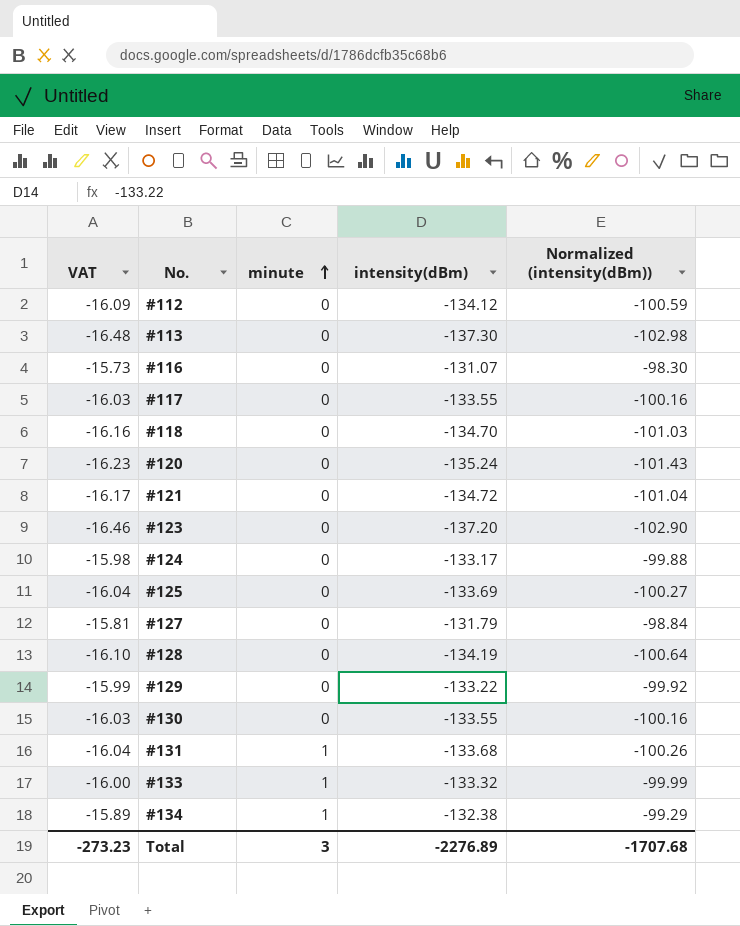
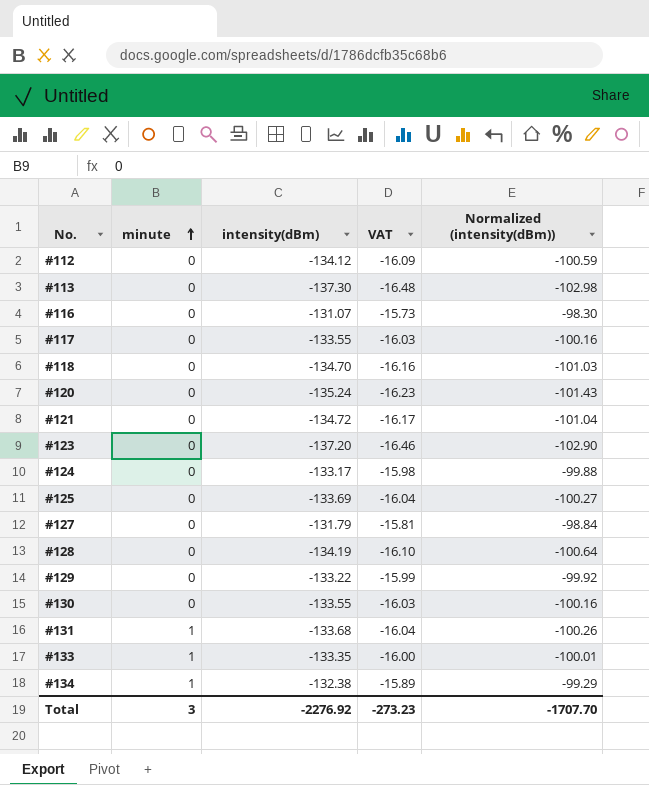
column VAT | position: 1 -> 4
#133 | intensity(dBm): -133.32 -> -133.35
#133 | Normalized (intensity(dBm)): -99.99 -> -100.01
Total | intensity(dBm): -2276.89 -> -2276.92
Total | Normalized (intensity(dBm)): -1707.68 -> -1707.70

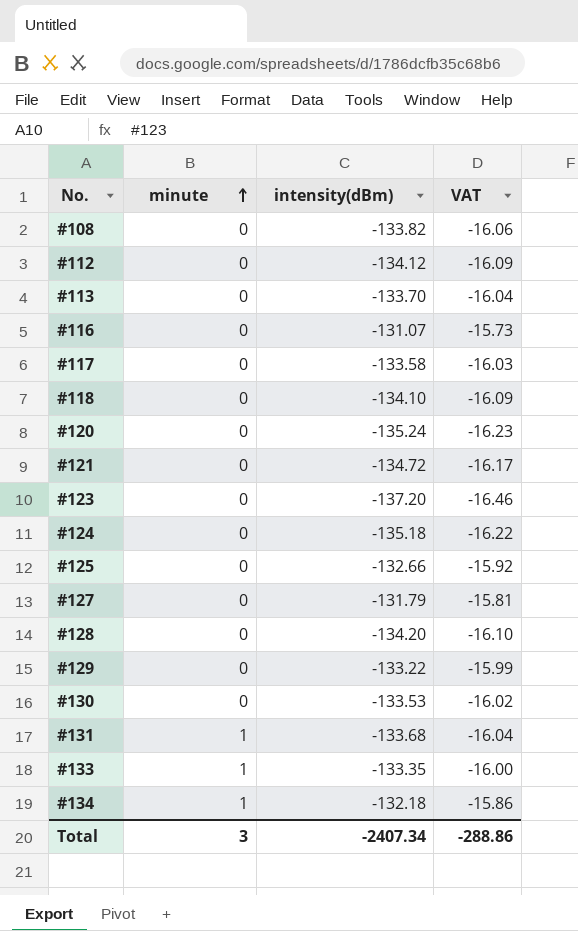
column Normalized (intensity(dBm)) | formula: [intensity(dBm)] * 0.75 -> none
row #108: none -> 0 | -133.82 | -16.06
#113 | intensity(dBm): -137.30 -> -133.70
#113 | VAT: -16.48 -> -16.04
#117 | intensity(dBm): -133.55 -> -133.58
#118 | intensity(dBm): -134.70 -> -134.10
#118 | VAT: -16.16 -> -16.09
#124 | intensity(dBm): -133.17 -> -135.18
#124 | VAT: -15.98 -> -16.22
#125 | intensity(dBm): -133.69 -> -132.66
#125 | VAT: -16.04 -> -15.92
#128 | intensity(dBm): -134.19 -> -134.20
#130 | intensity(dBm): -133.55 -> -133.53
#130 | VAT: -16.03 -> -16.02
#134 | intensity(dBm): -132.38 -> -132.18
#134 | VAT: -15.89 -> -15.86
Total | intensity(dBm): -2276.92 -> -2407.34
Total | VAT: -273.23 -> -288.86

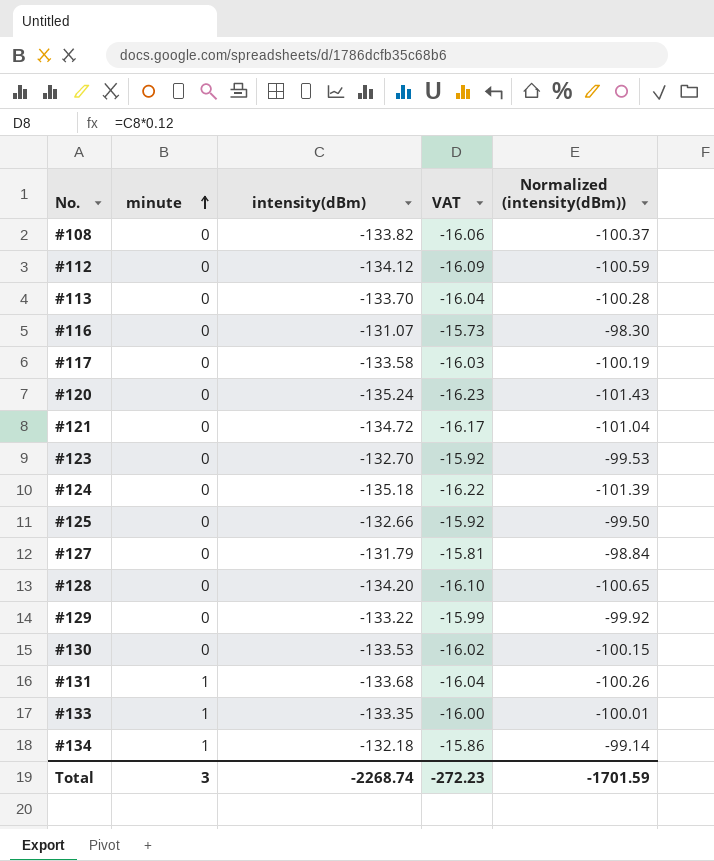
column Normalized (intensity(dBm)) | formula: none -> [intensity(dBm)] * 0.75
row #118: 0 | -134.10 | -16.09 -> none
#123 | intensity(dBm): -137.20 -> -132.70
#123 | VAT: -16.46 -> -15.92
Total | intensity(dBm): -2407.34 -> -2268.74
Total | VAT: -288.86 -> -272.23

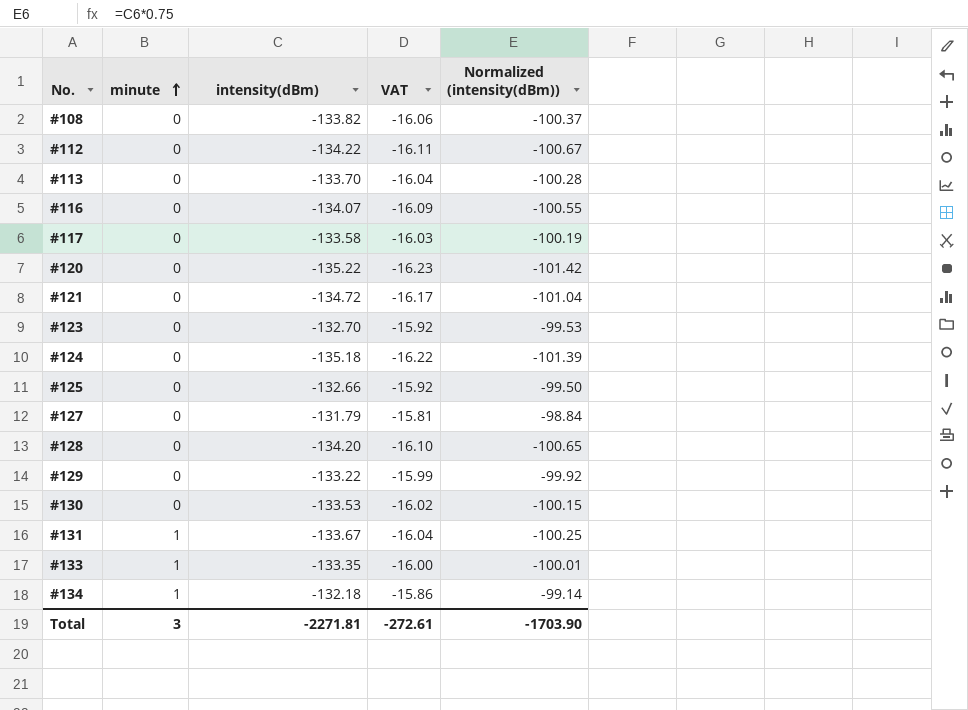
#112 | intensity(dBm): -134.12 -> -134.22
#112 | VAT: -16.09 -> -16.11
#112 | Normalized (intensity(dBm)): -100.59 -> -100.67
#116 | intensity(dBm): -131.07 -> -134.07
#116 | VAT: -15.73 -> -16.09
#116 | Normalized (intensity(dBm)): -98.30 -> -100.55
#120 | intensity(dBm): -135.24 -> -135.22
#120 | Normalized (intensity(dBm)): -101.43 -> -101.42
#131 | intensity(dBm): -133.68 -> -133.67
#131 | Normalized (intensity(dBm)): -100.26 -> -100.25
Total | intensity(dBm): -2268.74 -> -2271.81
Total | VAT: -272.23 -> -272.61
Total | Normalized (intensity(dBm)): -1701.59 -> -1703.90

